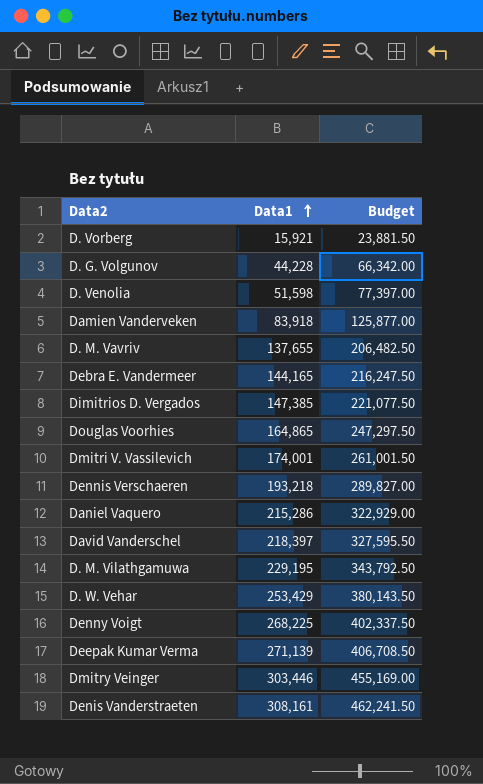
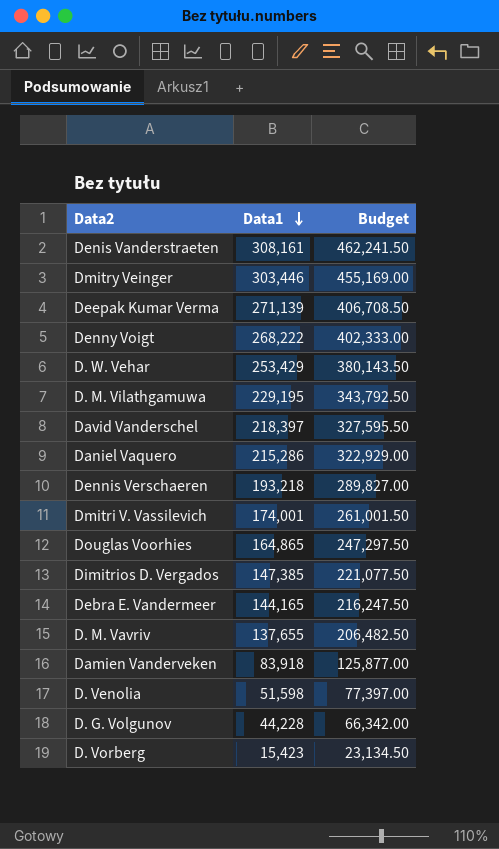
row order: Data1 ascending -> Data1 descending
Denny Voigt | Data1: 268,225 -> 268,222
Denny Voigt | Budget: 402,337.50 -> 402,333.00
D. Vorberg | Data1: 15,921 -> 15,423
D. Vorberg | Budget: 23,881.50 -> 23,134.50

